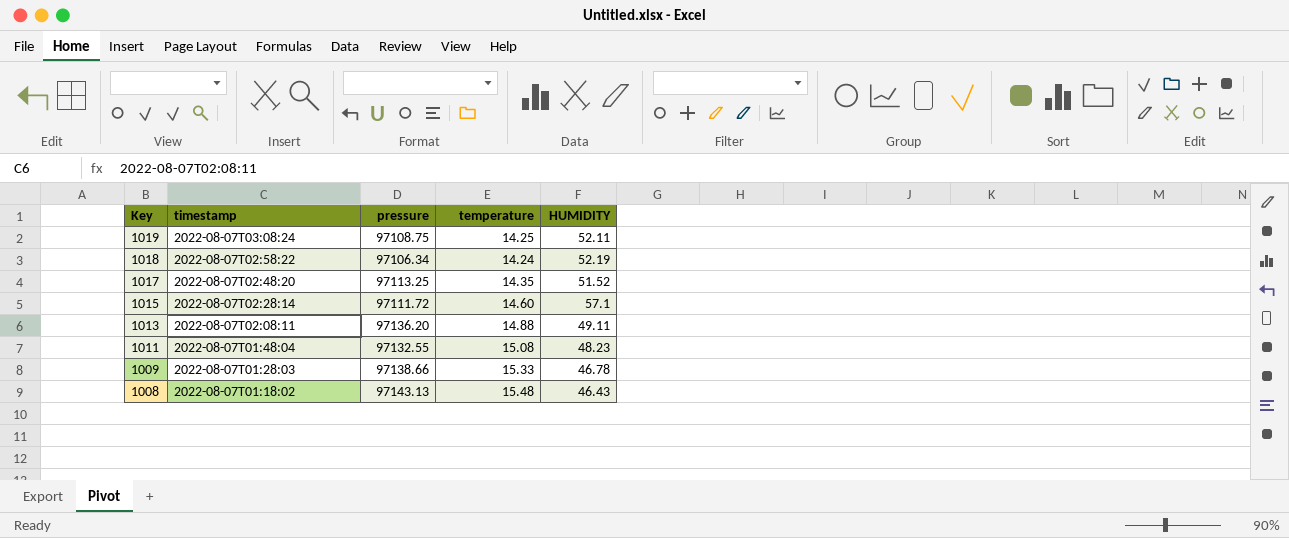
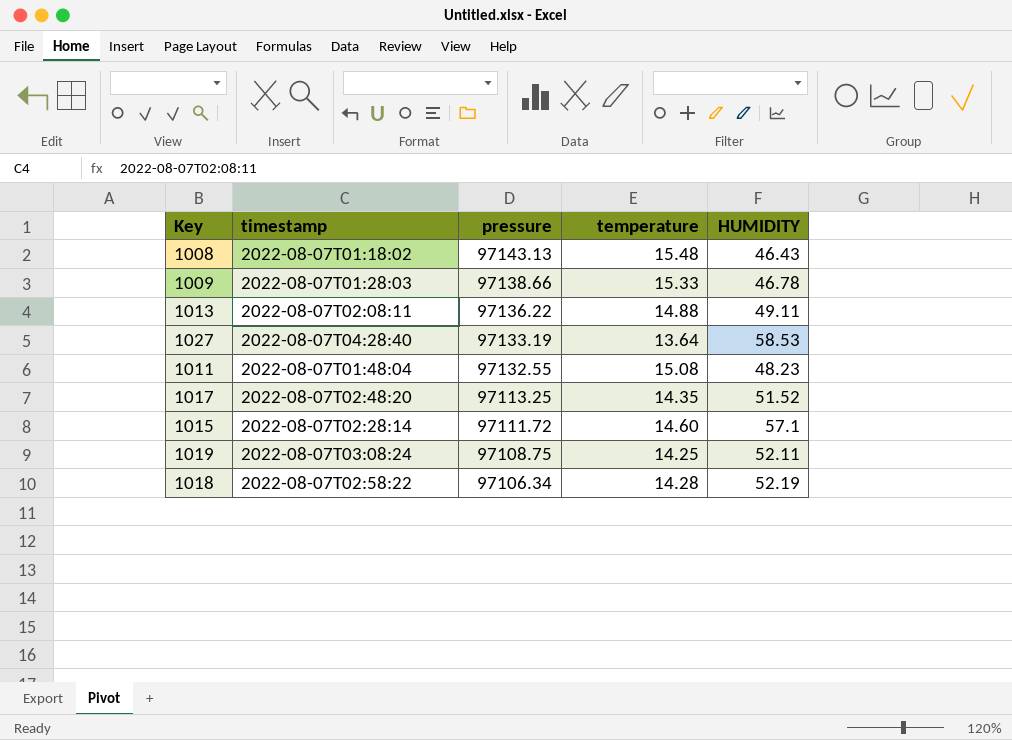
row order: Key descending -> pressure descending
1013 | pressure: 97136.20 -> 97136.22
row 1027: none -> 2022-08-07T04:28:40 | 97133.19 | 13.64 | 58.53
1018 | temperature: 14.24 -> 14.28

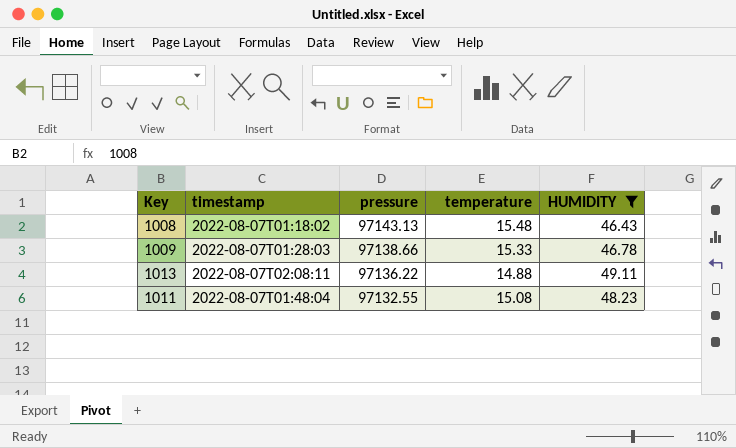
filter: none -> HUMIDITY <= 49.11

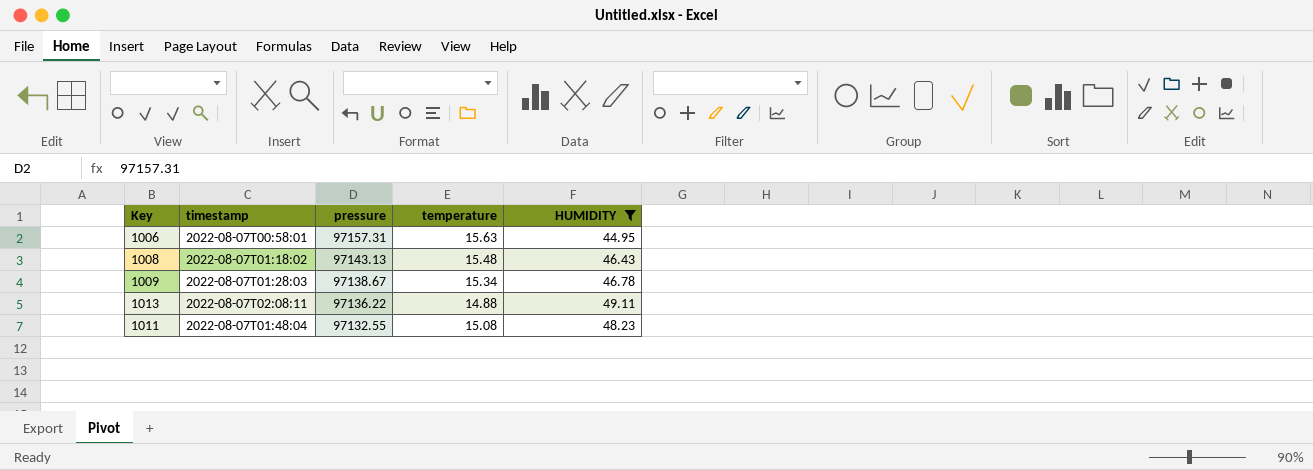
row 1006: none -> 2022-08-07T00:58:01 | 97157.31 | 15.63 | 44.95
1009 | pressure: 97138.66 -> 97138.67
1009 | temperature: 15.33 -> 15.34

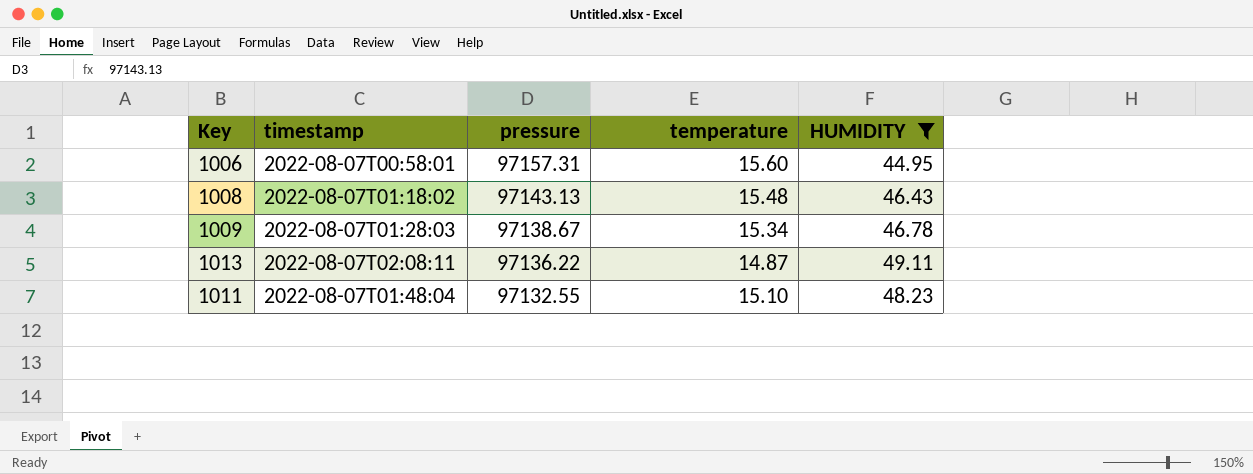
1006 | temperature: 15.63 -> 15.60
1013 | temperature: 14.88 -> 14.87
1011 | temperature: 15.08 -> 15.10

